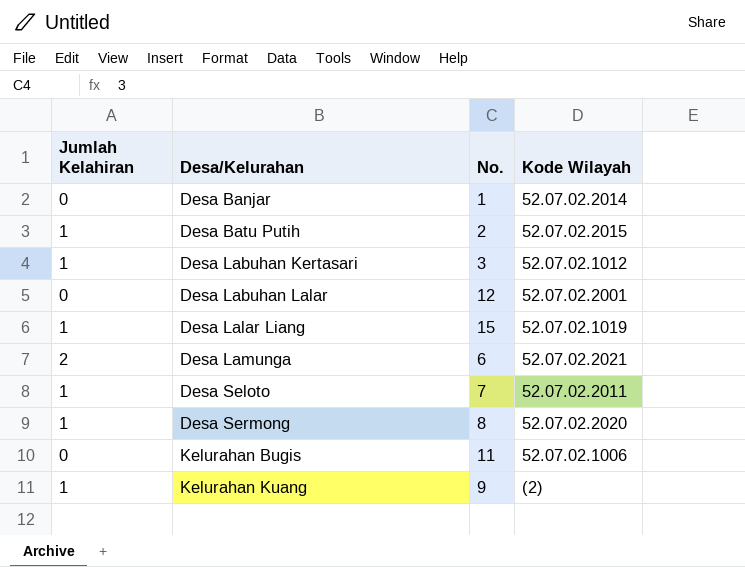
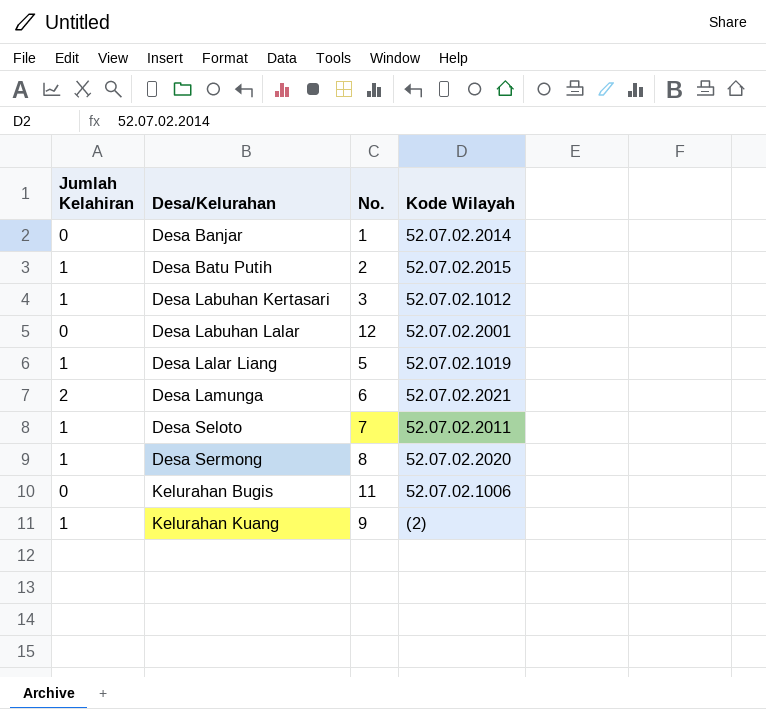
Desa Lalar Liang | No.: 15 -> 5

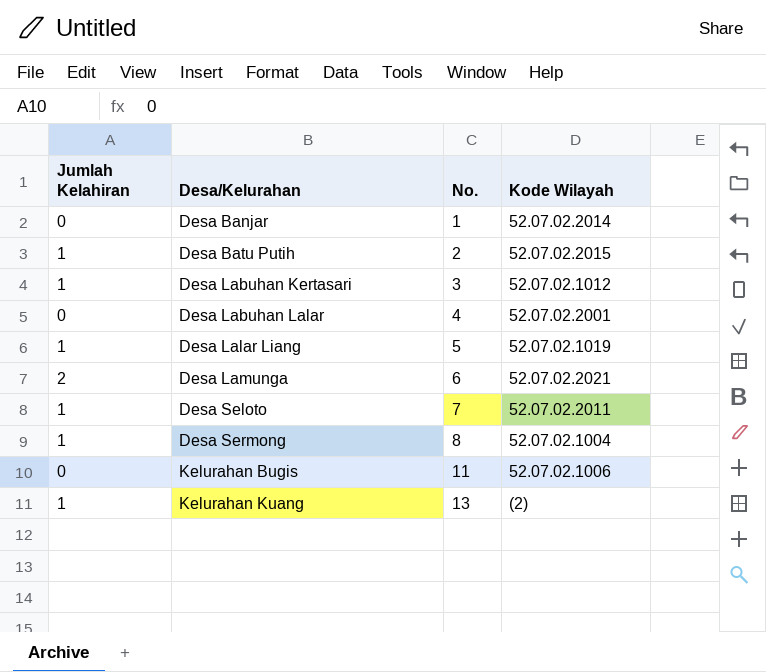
Desa Labuhan Lalar | No.: 12 -> 4
Desa Sermong | Kode Wilayah: 52.07.02.2020 -> 52.07.02.1004
Kelurahan Kuang | No.: 9 -> 13

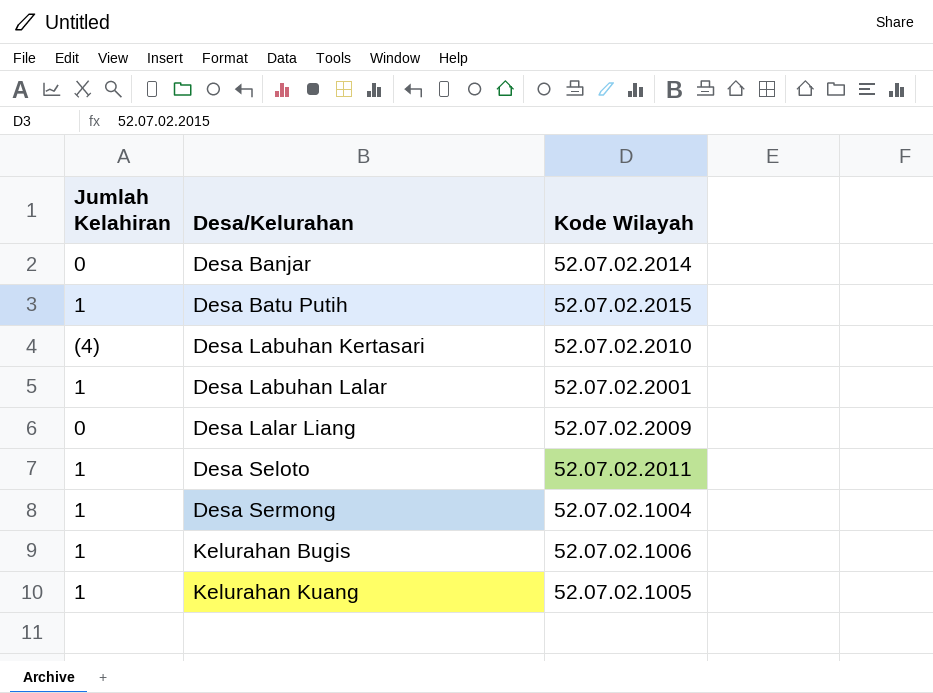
column No. | position: 3 -> none
row Desa Lamunga: 2 | 6 | 52.07.02.2021 -> none
Desa Labuhan Kertasari | Jumlah Kelahiran: 1 -> (4)
Desa Labuhan Kertasari | Kode Wilayah: 52.07.02.1012 -> 52.07.02.2010
Desa Labuhan Lalar | Jumlah Kelahiran: 0 -> 1
Desa Lalar Liang | Jumlah Kelahiran: 1 -> 0
Desa Lalar Liang | Kode Wilayah: 52.07.02.1019 -> 52.07.02.2009
Kelurahan Bugis | Jumlah Kelahiran: 0 -> 1
Kelurahan Kuang | Kode Wilayah: (2) -> 52.07.02.1005

